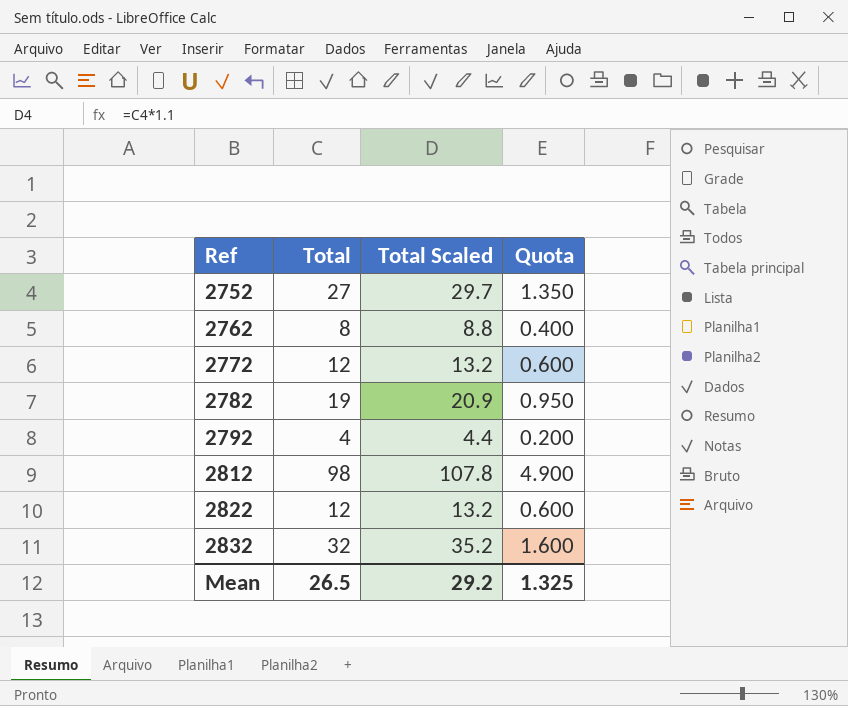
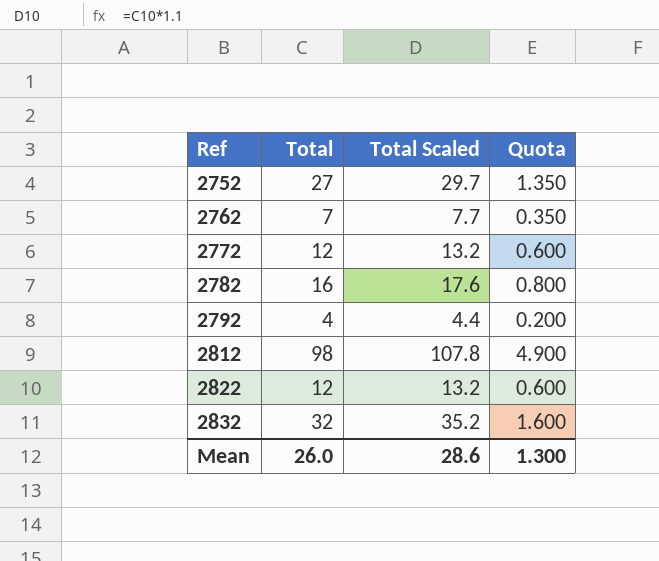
2762 | Total: 8 -> 7
2762 | Total Scaled: 8.8 -> 7.7
2762 | Quota: 0.400 -> 0.350
2782 | Total: 19 -> 16
2782 | Total Scaled: 20.9 -> 17.6
2782 | Quota: 0.950 -> 0.800
Mean | Total: 26.5 -> 26.0
Mean | Total Scaled: 29.2 -> 28.6
Mean | Quota: 1.325 -> 1.300

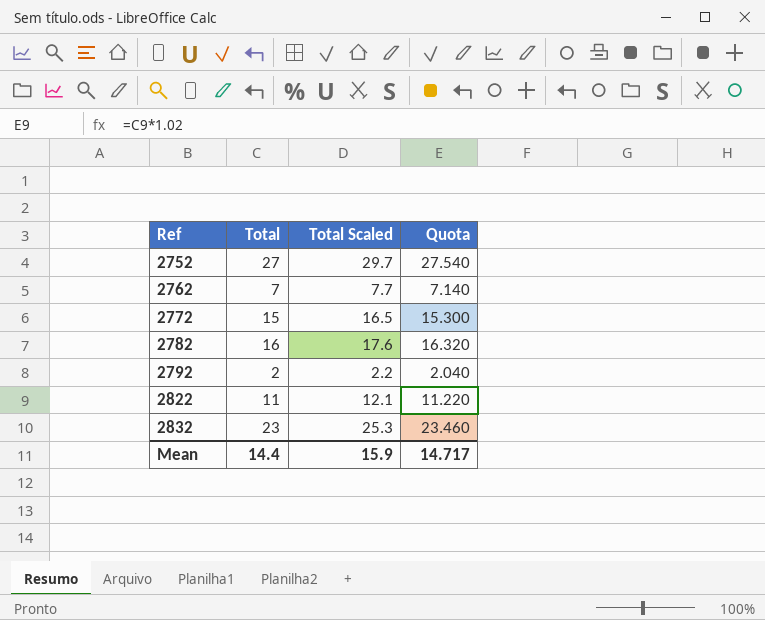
column Quota | formula: [Total] * 0.05 -> [Total] * 1.02
row 2812: 98 | 107.8 | 4.900 -> none
2772 | Total: 12 -> 15
2772 | Total Scaled: 13.2 -> 16.5
2792 | Total: 4 -> 2
2792 | Total Scaled: 4.4 -> 2.2
2822 | Total: 12 -> 11
2822 | Total Scaled: 13.2 -> 12.1
2832 | Total: 32 -> 23
2832 | Total Scaled: 35.2 -> 25.3
Mean | Total: 26.0 -> 14.4
Mean | Total Scaled: 28.6 -> 15.9
Mean | Quota: 1.300 -> 14.717

